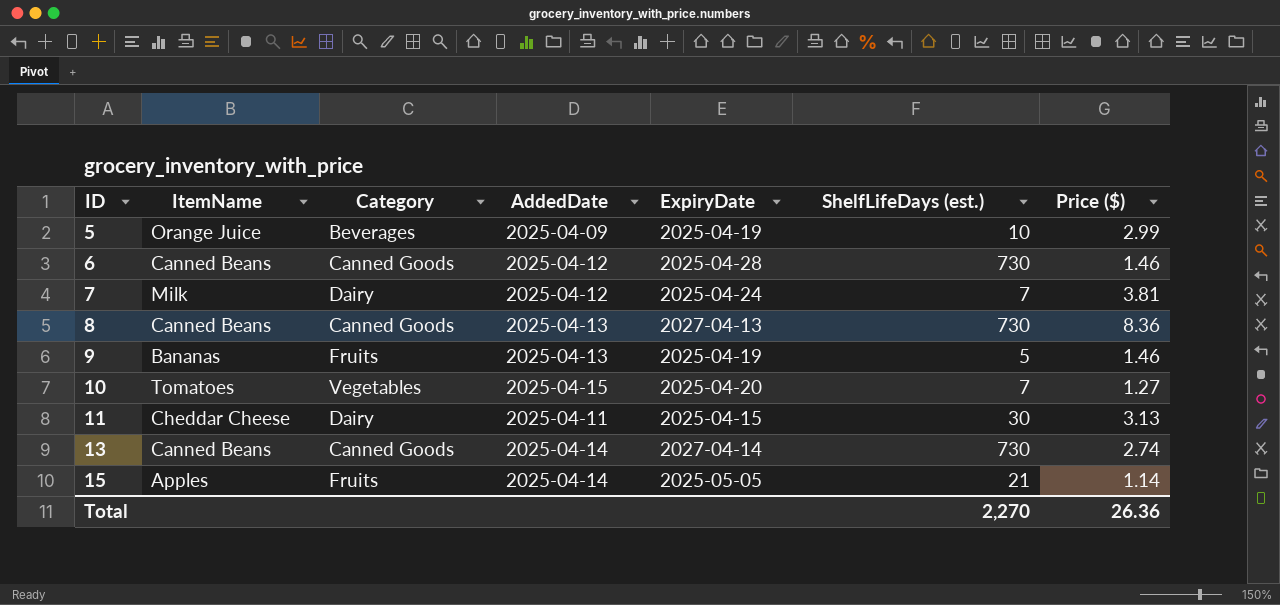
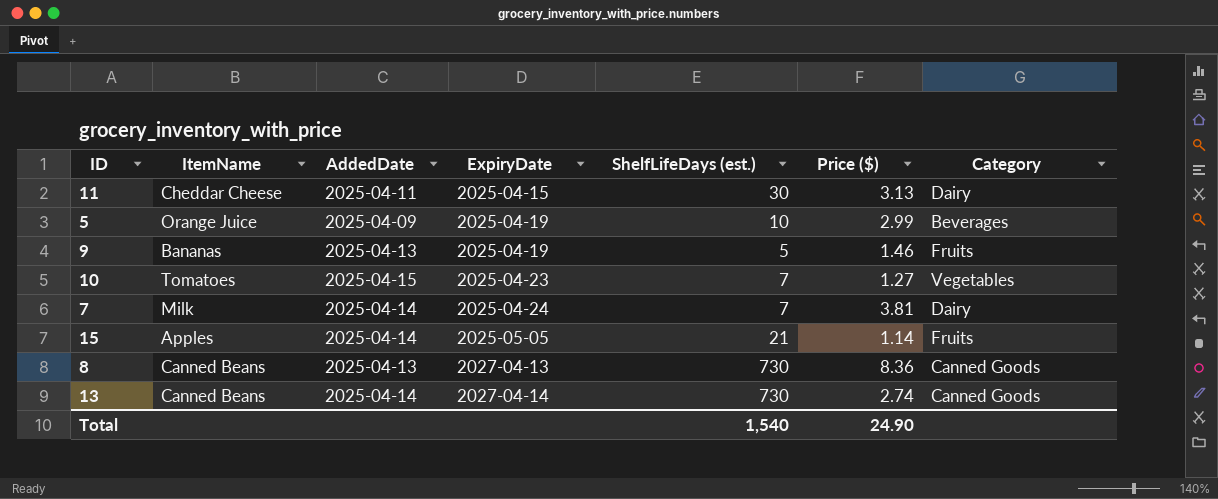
row order: ID ascending -> ExpiryDate ascending
column Category | position: 3 -> 7
row 6: Canned Beans | Canned Goods | 2025-04-12 | 2025-04-28 | 730 | 1.46 -> none
10 | ExpiryDate: 2025-04-20 -> 2025-04-23
7 | AddedDate: 2025-04-12 -> 2025-04-14
Total | ShelfLifeDays (est.): 2,270 -> 1,540
Total | Price ($): 26.36 -> 24.90

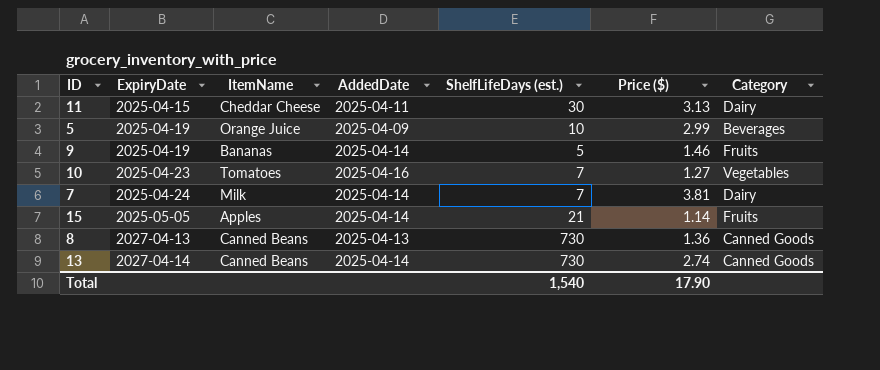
column ExpiryDate | position: 4 -> 2
9 | AddedDate: 2025-04-13 -> 2025-04-14
10 | AddedDate: 2025-04-15 -> 2025-04-16
8 | Price ($): 8.36 -> 1.36
Total | Price ($): 24.90 -> 17.90

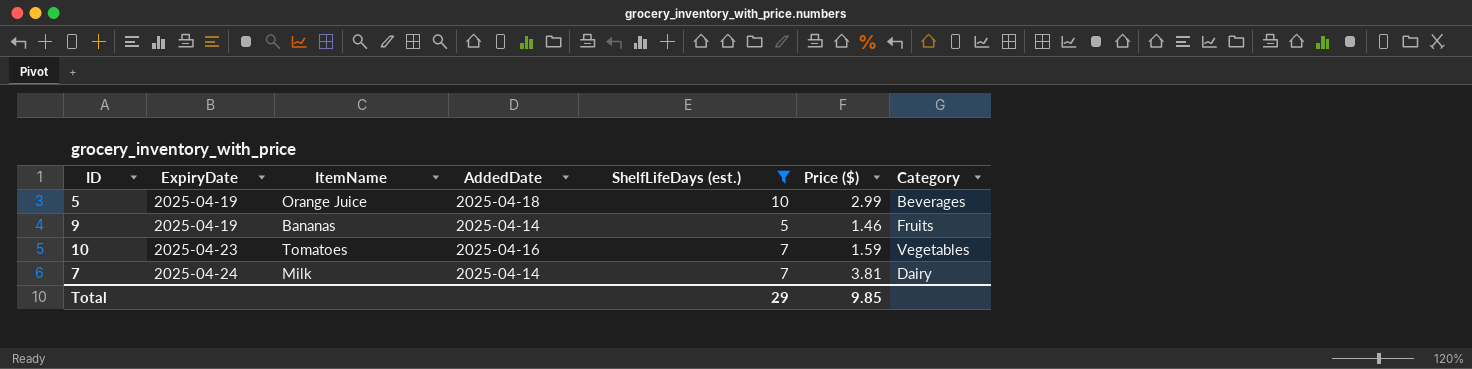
filter: none -> ShelfLifeDays (est.) <= 10
5 | AddedDate: 2025-04-09 -> 2025-04-18
10 | Price ($): 1.27 -> 1.59
Total | ShelfLifeDays (est.): 1,540 -> 29
Total | Price ($): 17.90 -> 9.85

